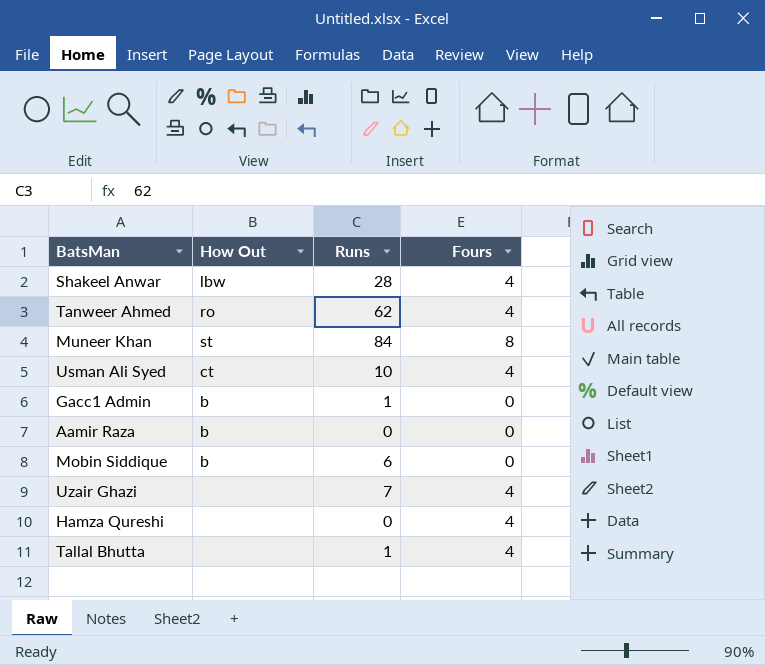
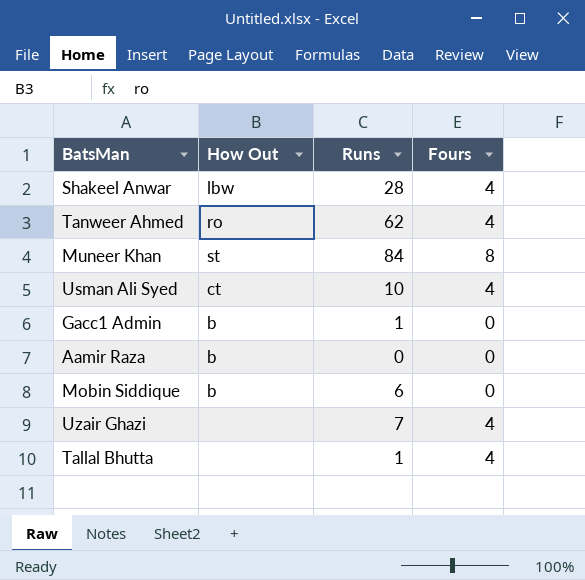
row Hamza Qureshi: none | 0 | 4 -> none

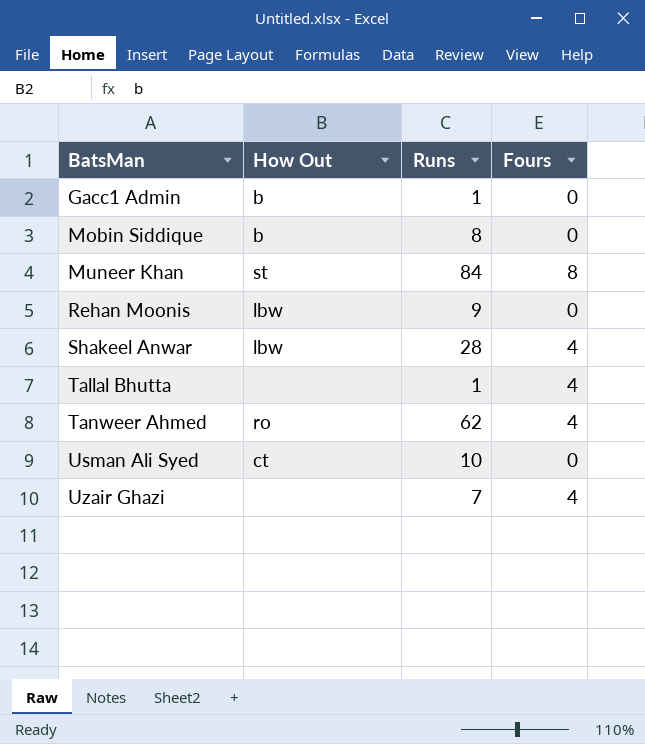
row order: none -> BatsMan ascending
row Aamir Raza: b | 0 | 0 -> none
Mobin Siddique | Runs: 6 -> 8
row Rehan Moonis: none -> lbw | 9 | 0
Usman Ali Syed | Fours: 4 -> 0

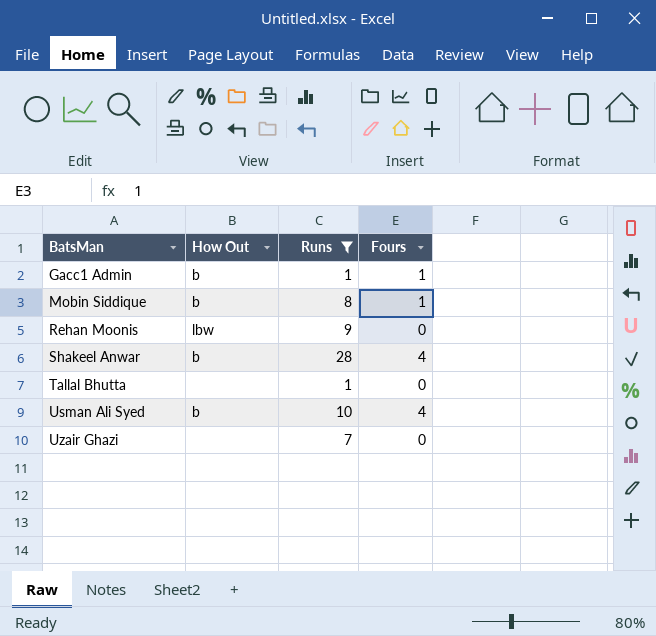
filter: none -> Runs <= 28
Gacc1 Admin | Fours: 0 -> 1
Mobin Siddique | Fours: 0 -> 1
Shakeel Anwar | How Out: lbw -> b
Tallal Bhutta | Fours: 4 -> 0
Usman Ali Syed | How Out: ct -> b
Usman Ali Syed | Fours: 0 -> 4
Uzair Ghazi | Fours: 4 -> 0

